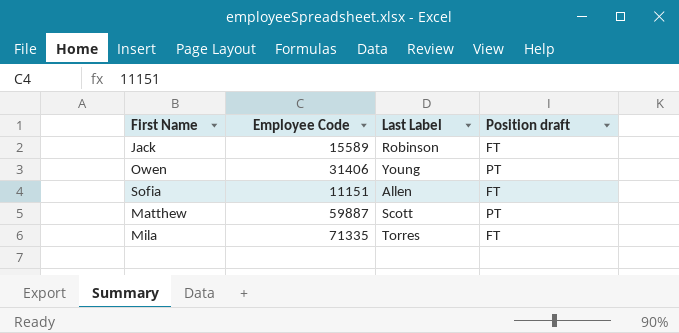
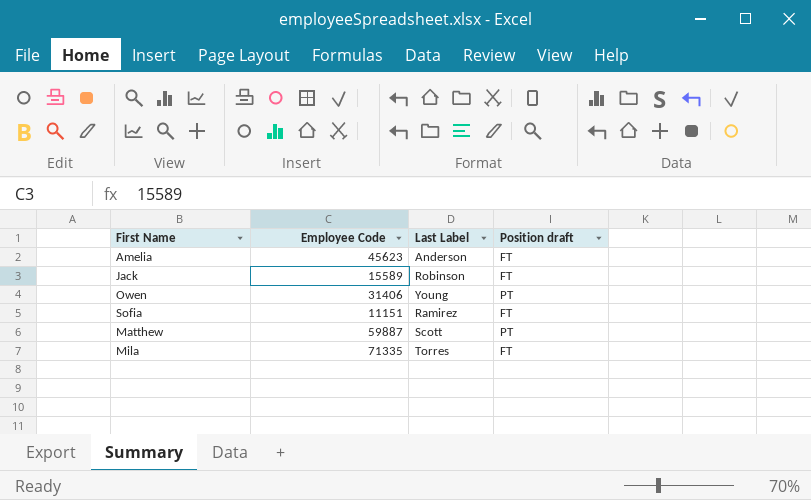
row Amelia: none -> 45623 | Anderson | FT
Sofia | Last Label: Allen -> Ramirez

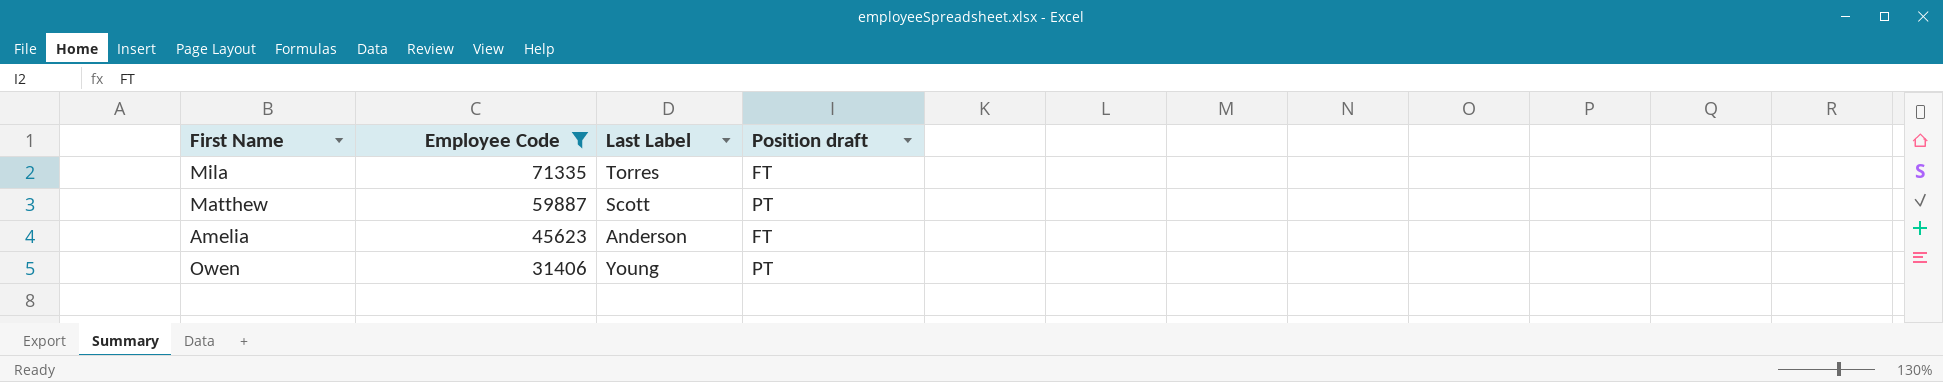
filter: none -> Employee Code >= 31406
row order: none -> Employee Code descending

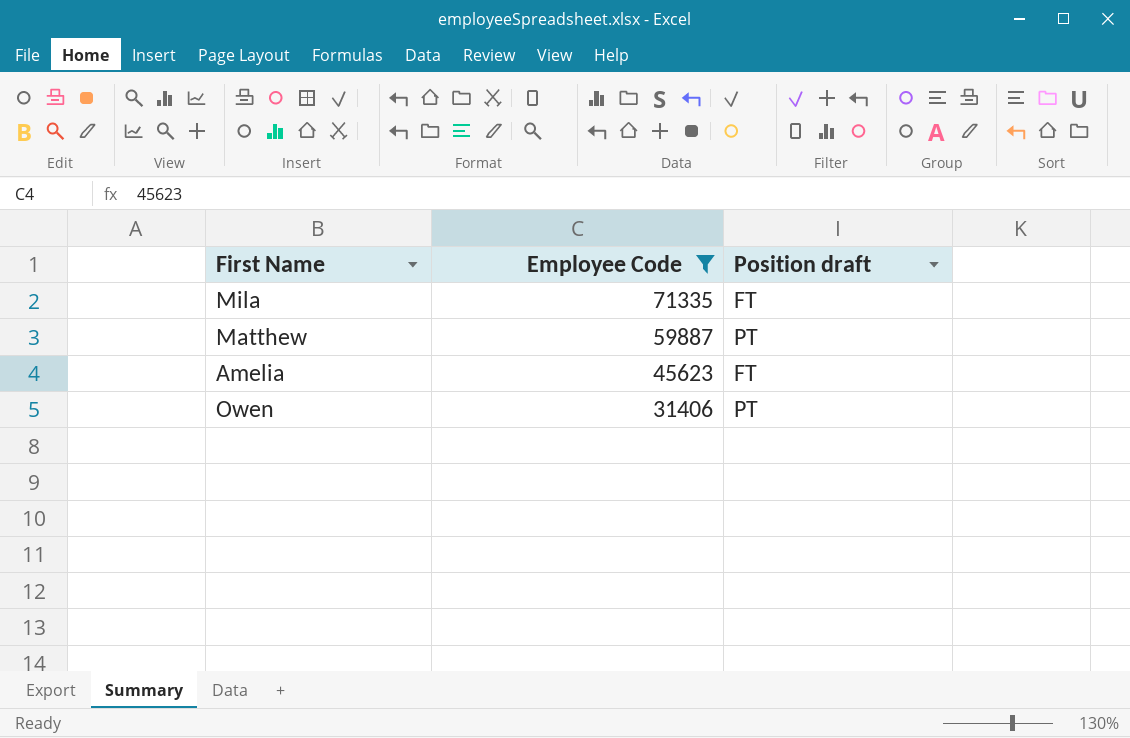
column Last Label | position: 3 -> none

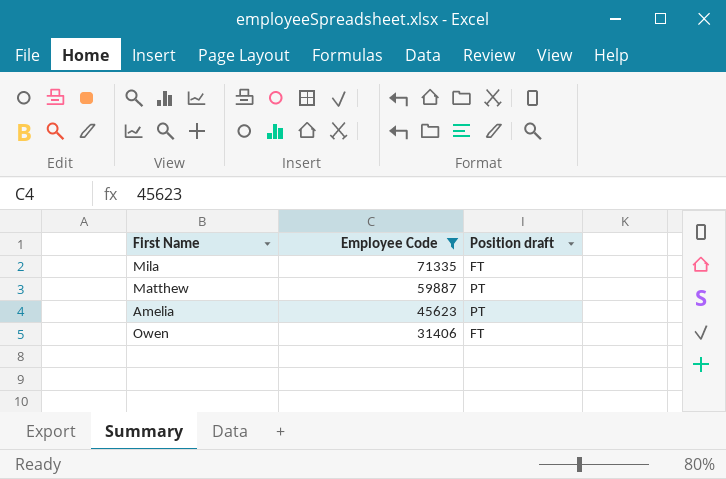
Amelia | Position draft: FT -> PT
Owen | Position draft: PT -> FT

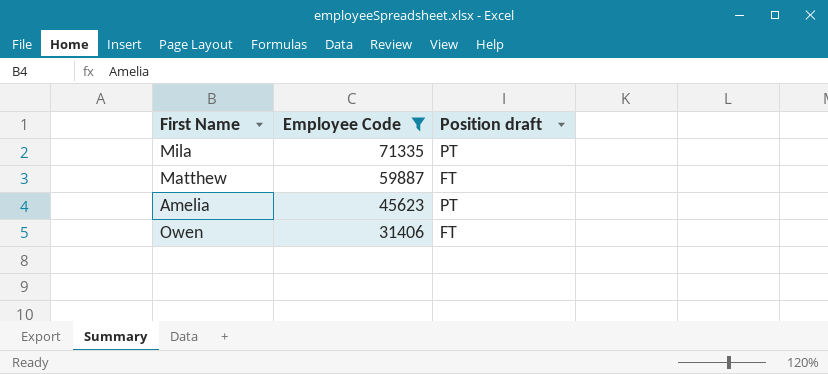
Mila | Position draft: FT -> PT
Matthew | Position draft: PT -> FT

